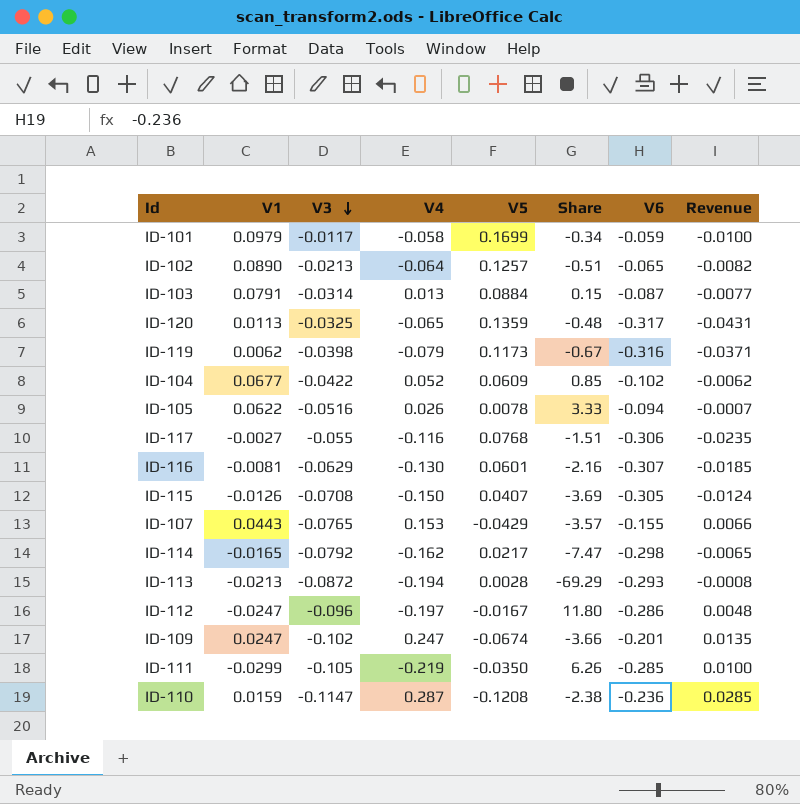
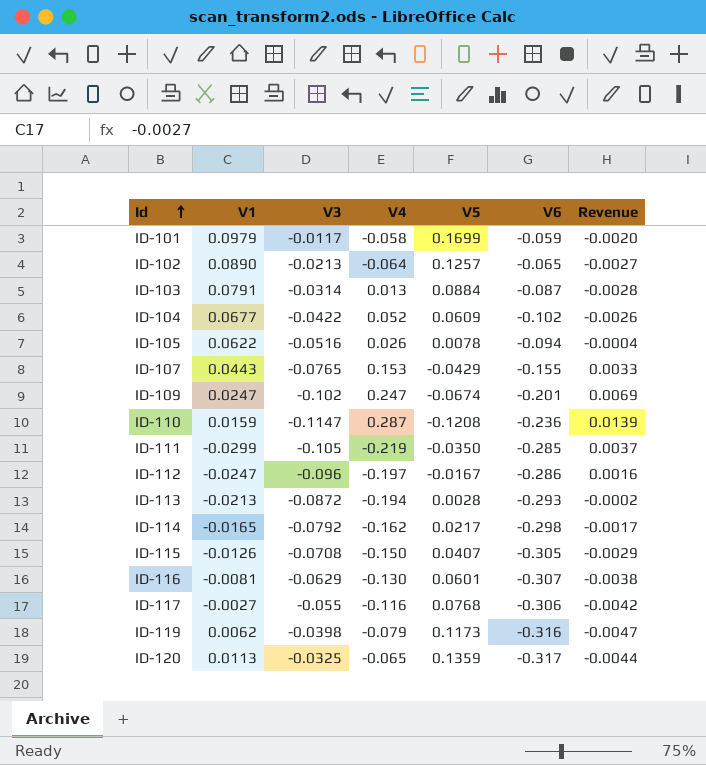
row order: V3 descending -> Id ascending
column Share | formula: [V4] / [V5] -> none
column Revenue | formula: [V5] * [V6] -> [V3] * [V5]

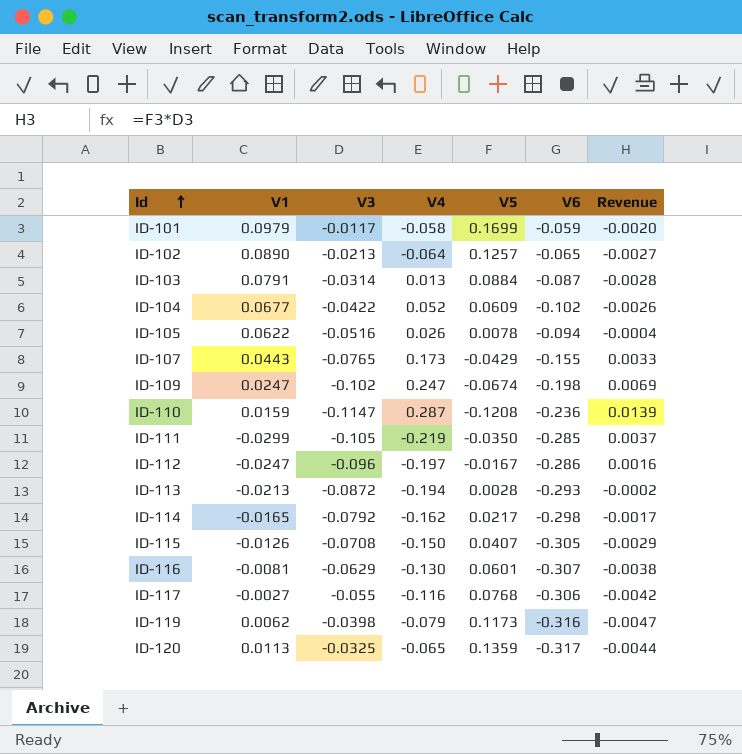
ID-107 | V4: 0.153 -> 0.173
ID-109 | V6: -0.201 -> -0.198

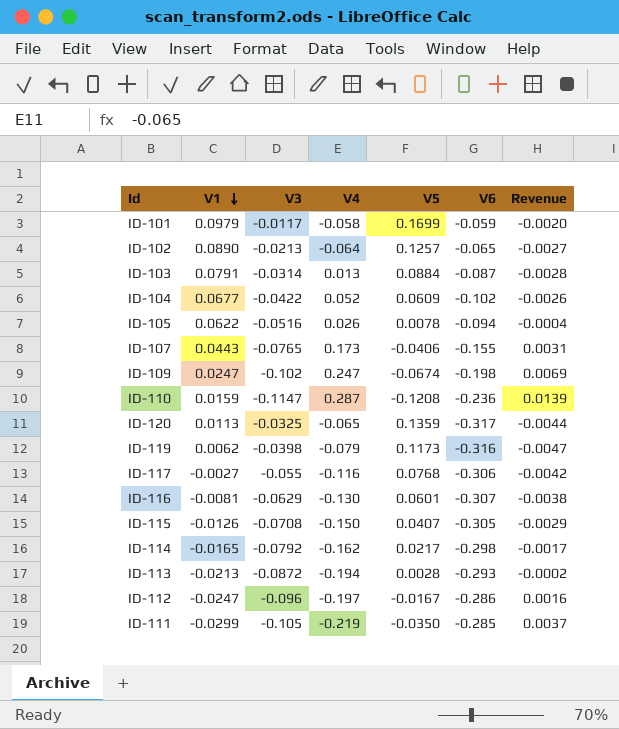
row order: Id ascending -> V1 descending
ID-107 | V5: -0.0429 -> -0.0406
ID-107 | Revenue: 0.0033 -> 0.0031

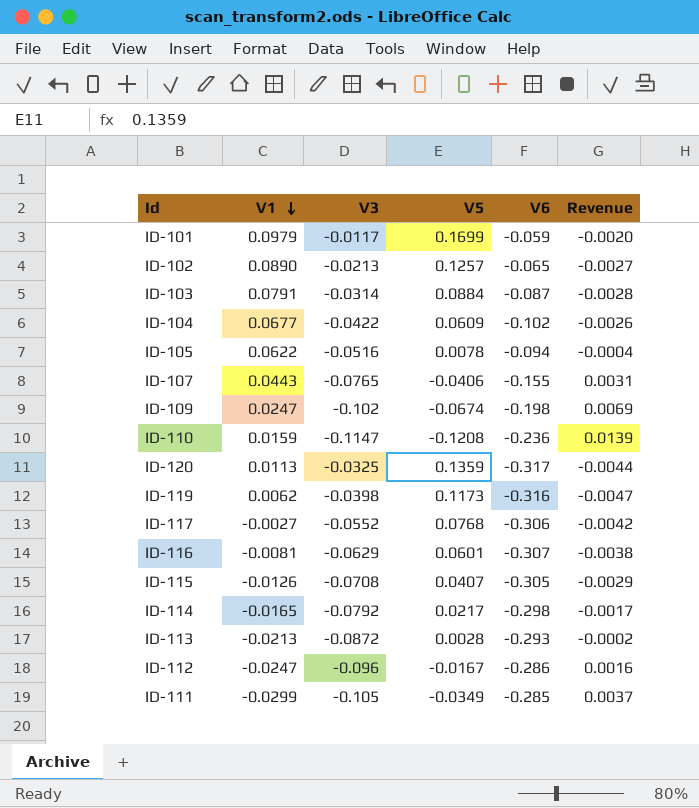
column V4 | position: 4 -> none
ID-117 | V3: -0.055 -> -0.0552
ID-111 | V5: -0.0350 -> -0.0349

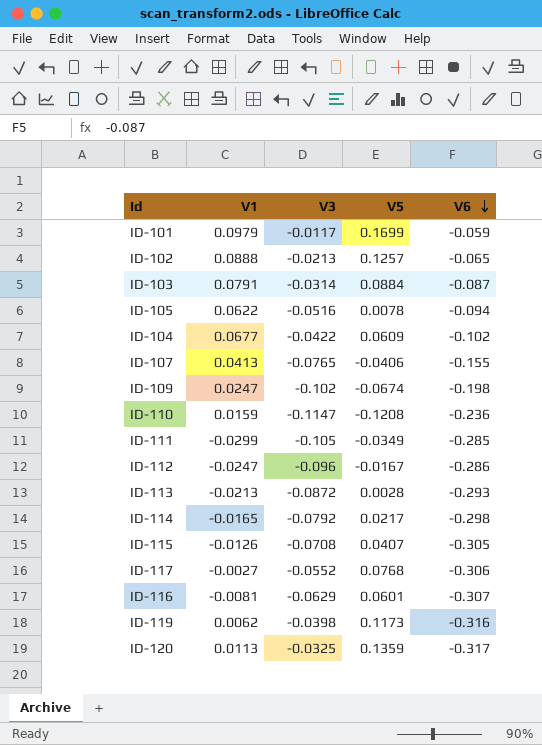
row order: V1 descending -> V6 descending
column Revenue | formula: [V3] * [V5] -> none
ID-102 | V1: 0.0890 -> 0.0888
ID-107 | V1: 0.0443 -> 0.0413

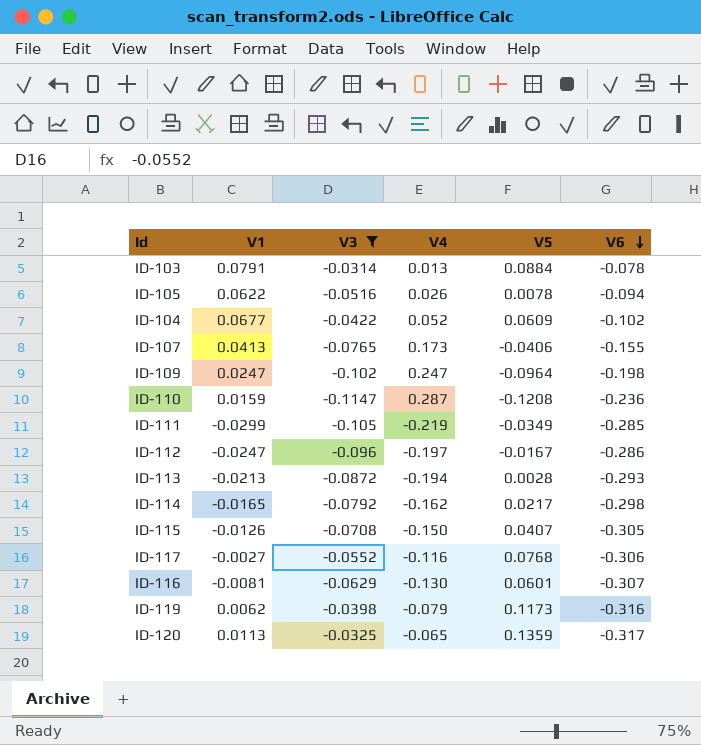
filter: none -> V3 <= -0.0314
column V4 | position: none -> 4
ID-103 | V6: -0.087 -> -0.078
ID-109 | V5: -0.0674 -> -0.0964

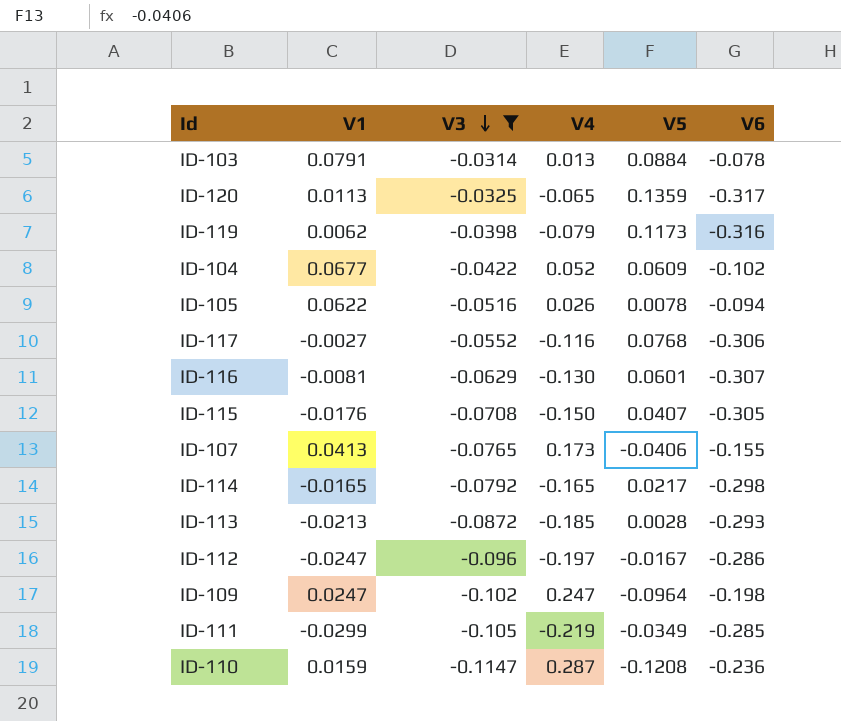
row order: V6 descending -> V3 descending
ID-115 | V1: -0.0126 -> -0.0176
ID-114 | V4: -0.162 -> -0.165
ID-113 | V4: -0.194 -> -0.185

